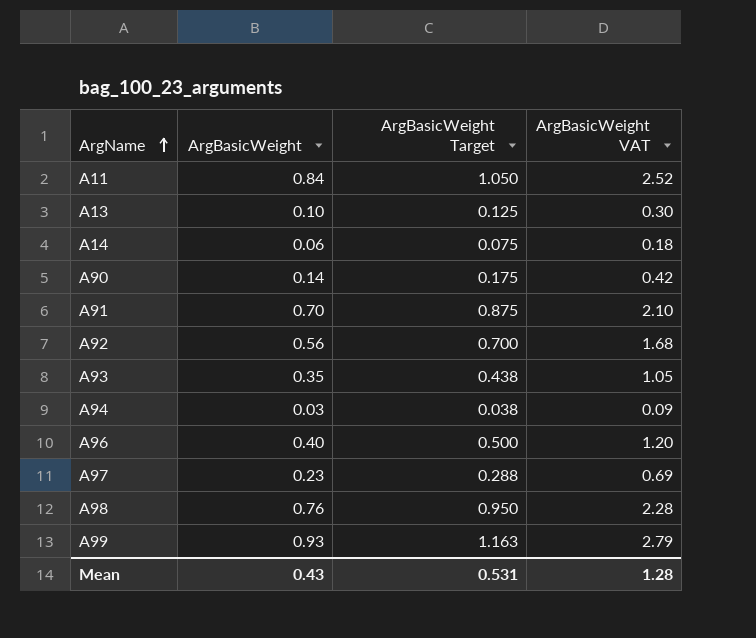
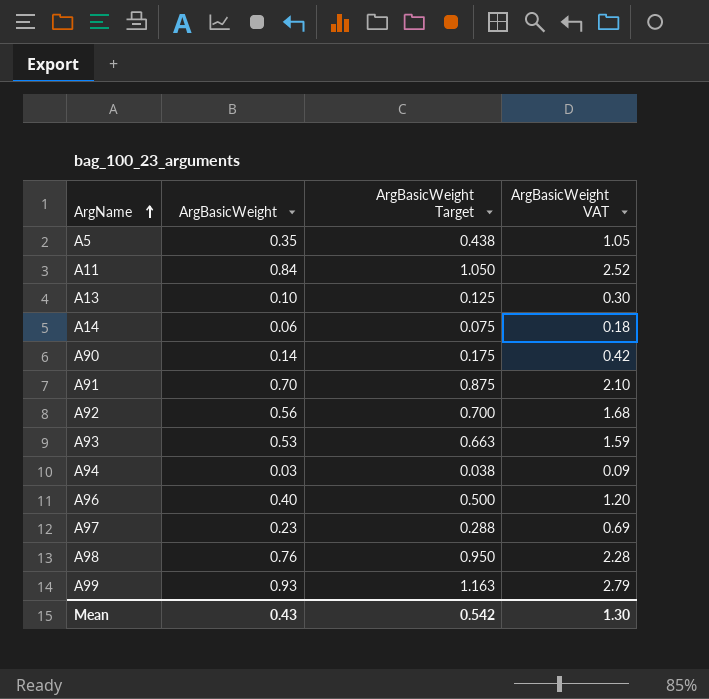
row A5: none -> 0.35 | 0.438 | 1.05
A93 | ArgBasicWeight: 0.35 -> 0.53
A93 | ArgBasicWeight Target: 0.438 -> 0.663
A93 | ArgBasicWeight VAT: 1.05 -> 1.59
Mean | ArgBasicWeight Target: 0.531 -> 0.542
Mean | ArgBasicWeight VAT: 1.28 -> 1.30

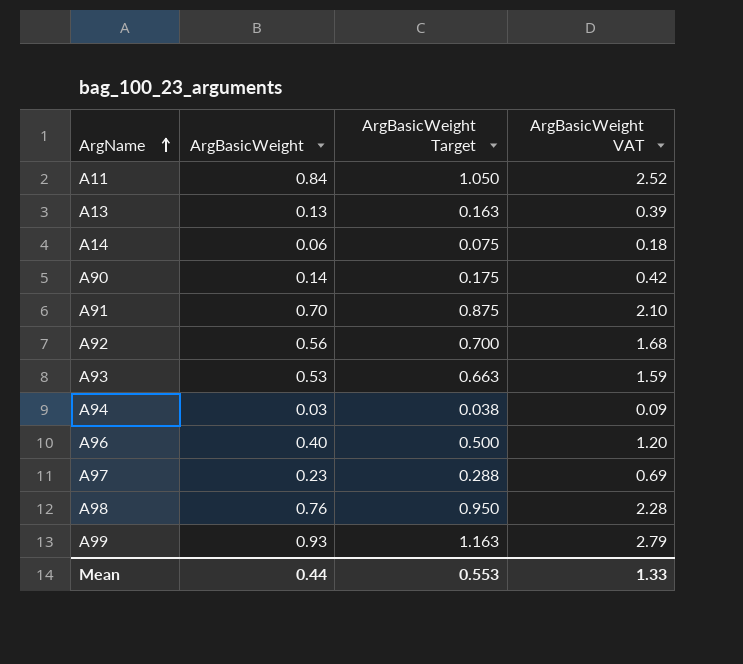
row A5: 0.35 | 0.438 | 1.05 -> none
A13 | ArgBasicWeight: 0.10 -> 0.13
A13 | ArgBasicWeight Target: 0.125 -> 0.163
A13 | ArgBasicWeight VAT: 0.30 -> 0.39
Mean | ArgBasicWeight: 0.43 -> 0.44
Mean | ArgBasicWeight Target: 0.542 -> 0.553
Mean | ArgBasicWeight VAT: 1.30 -> 1.33

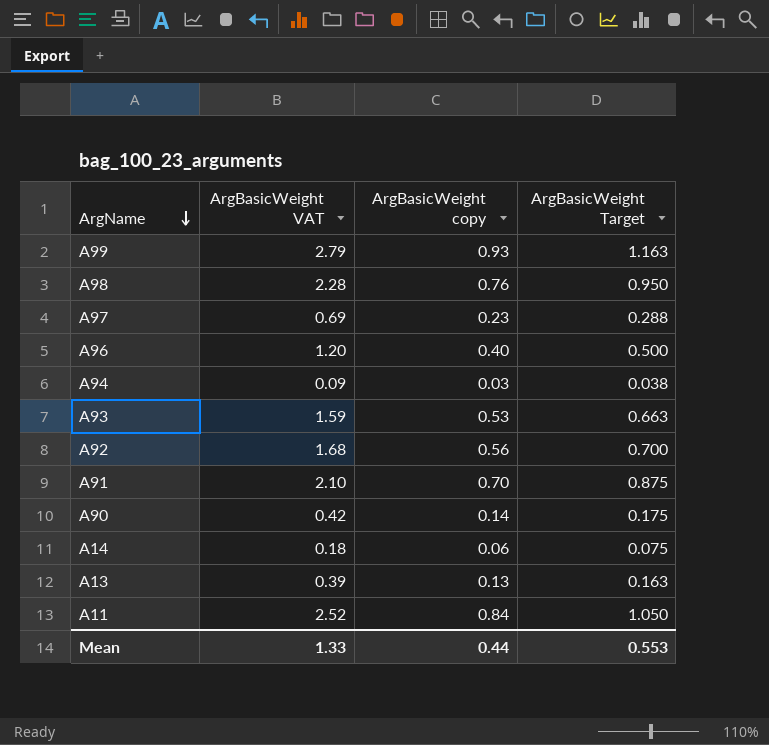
row order: ArgName ascending -> ArgName descending
column ArgBasicWeight VAT | position: 4 -> 2
column name: ArgBasicWeight -> ArgBasicWeight copy

